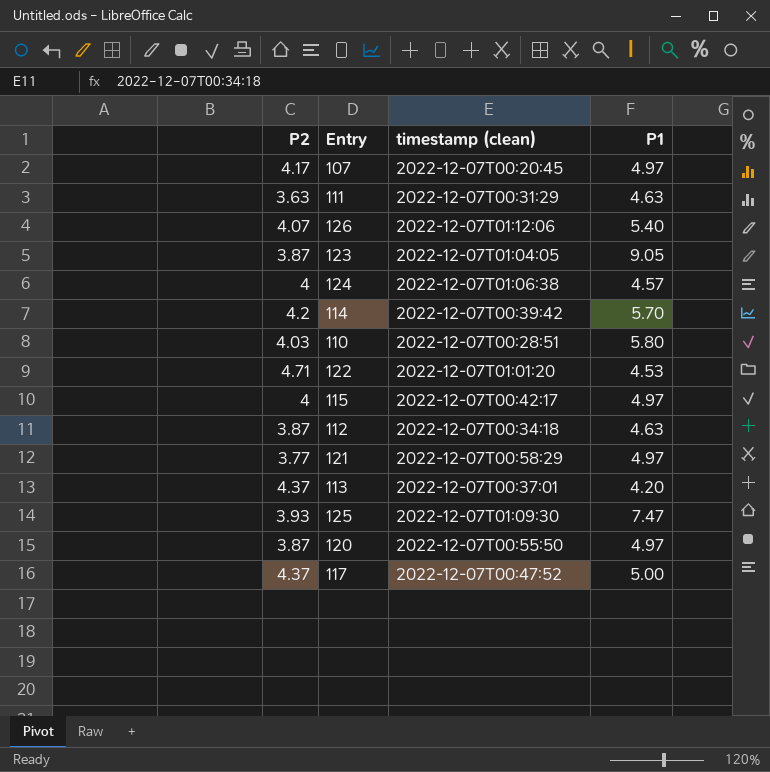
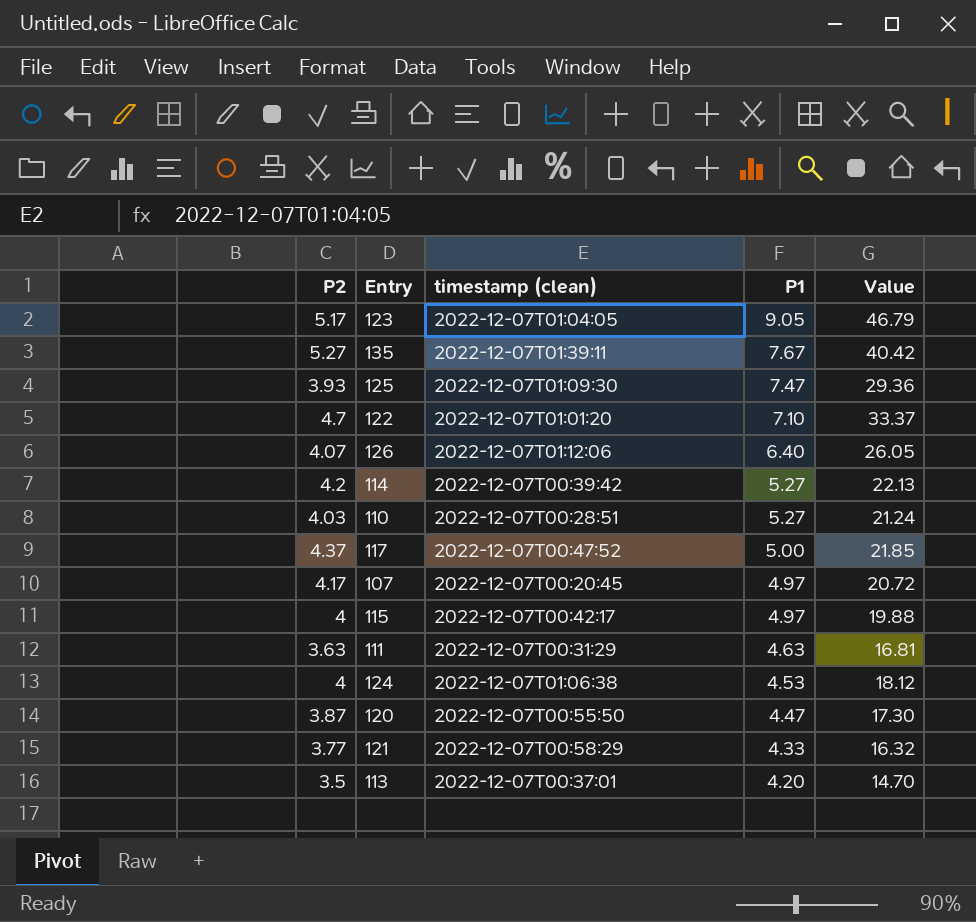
row order: none -> P1 descending
column Value | formula: none -> [P2] * [P1]
row 112: 3.87 | 2022-12-07T00:34:18 | 4.63 -> none
123 | P2: 3.87 -> 5.17
row 135: none -> 5.27 | 2022-12-07T01:39:11 | 7.67 | 40.42
122 | P2: 4.71 -> 4.7
122 | P1: 4.53 -> 7.10
126 | P1: 5.40 -> 6.40
114 | P1: 5.70 -> 5.27
110 | P1: 5.80 -> 5.27
124 | P1: 4.57 -> 4.53
120 | P1: 4.97 -> 4.47
121 | P1: 4.97 -> 4.33
113 | P2: 4.37 -> 3.5

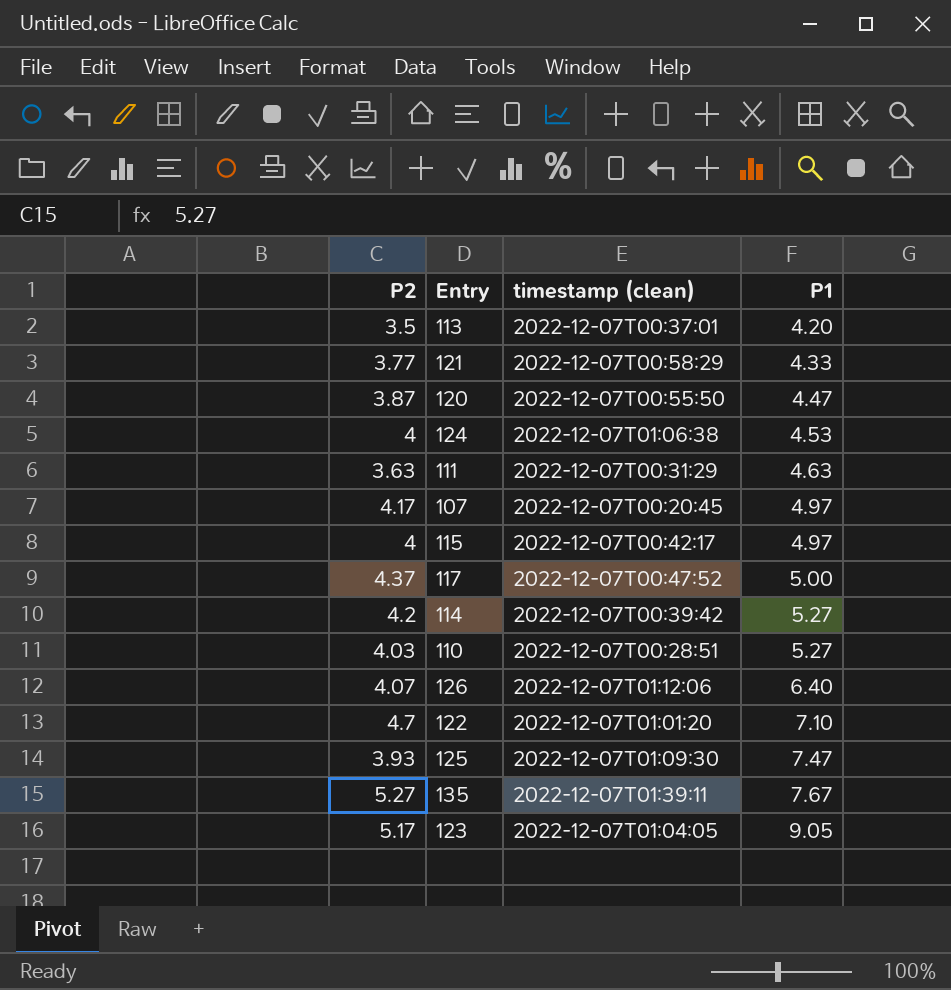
row order: P1 descending -> P1 ascending
column Value | formula: [P2] * [P1] -> none

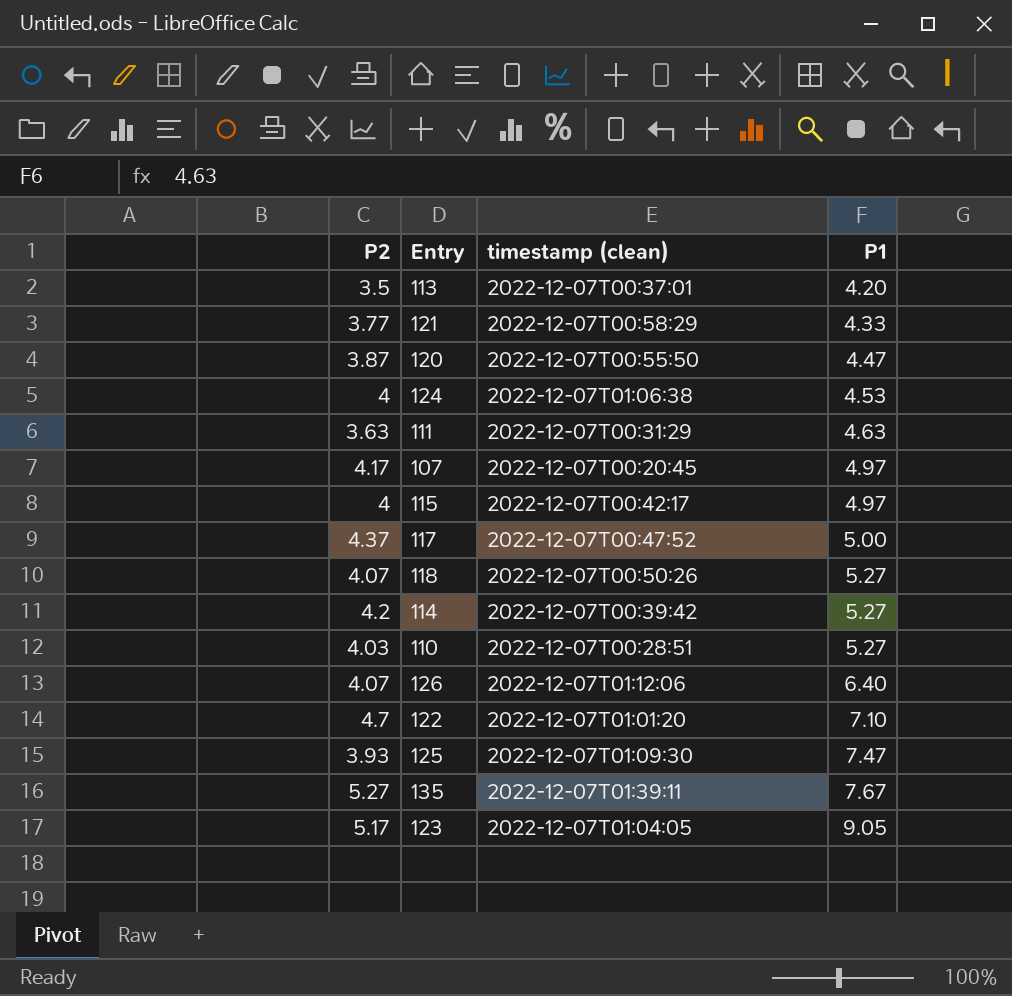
row 118: none -> 4.07 | 2022-12-07T00:50:26 | 5.27

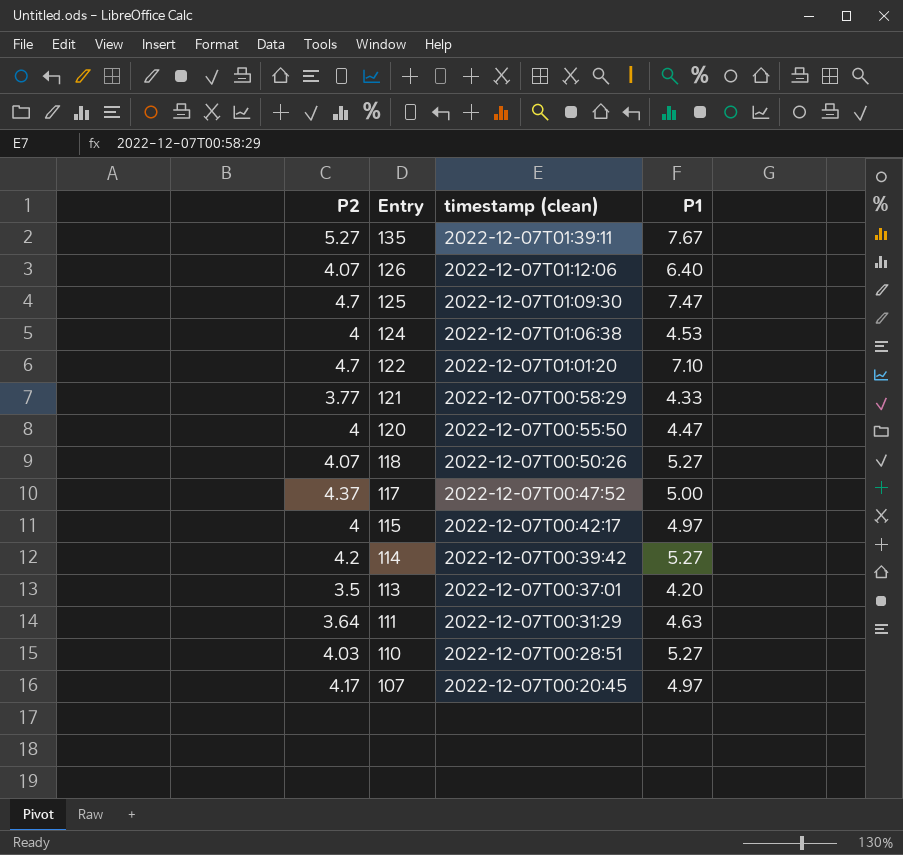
row order: P1 ascending -> Entry descending
row 123: 5.17 | 2022-12-07T01:04:05 | 9.05 -> none
125 | P2: 3.93 -> 4.7
120 | P2: 3.87 -> 4
111 | P2: 3.63 -> 3.64

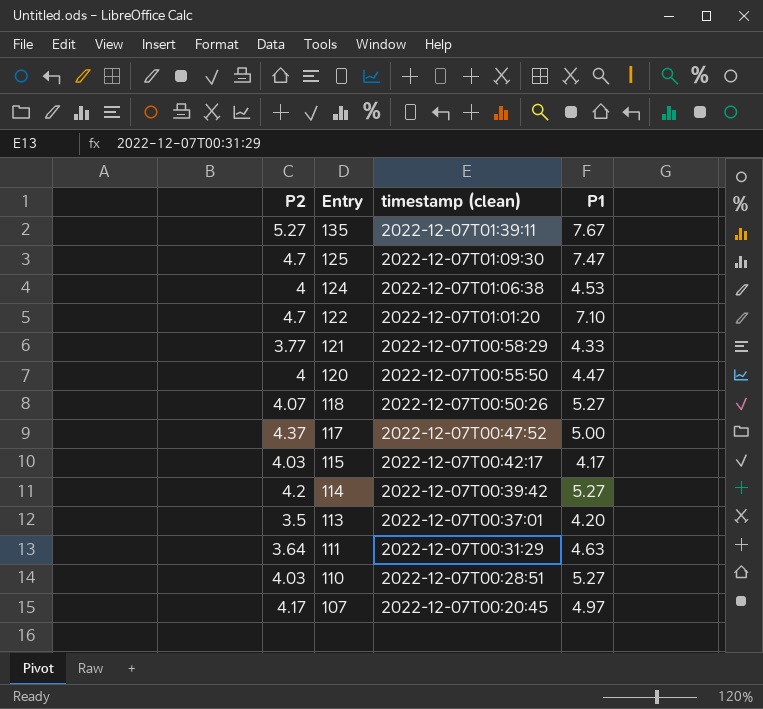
row 126: 4.07 | 2022-12-07T01:12:06 | 6.40 -> none
115 | P2: 4 -> 4.03
115 | P1: 4.97 -> 4.17

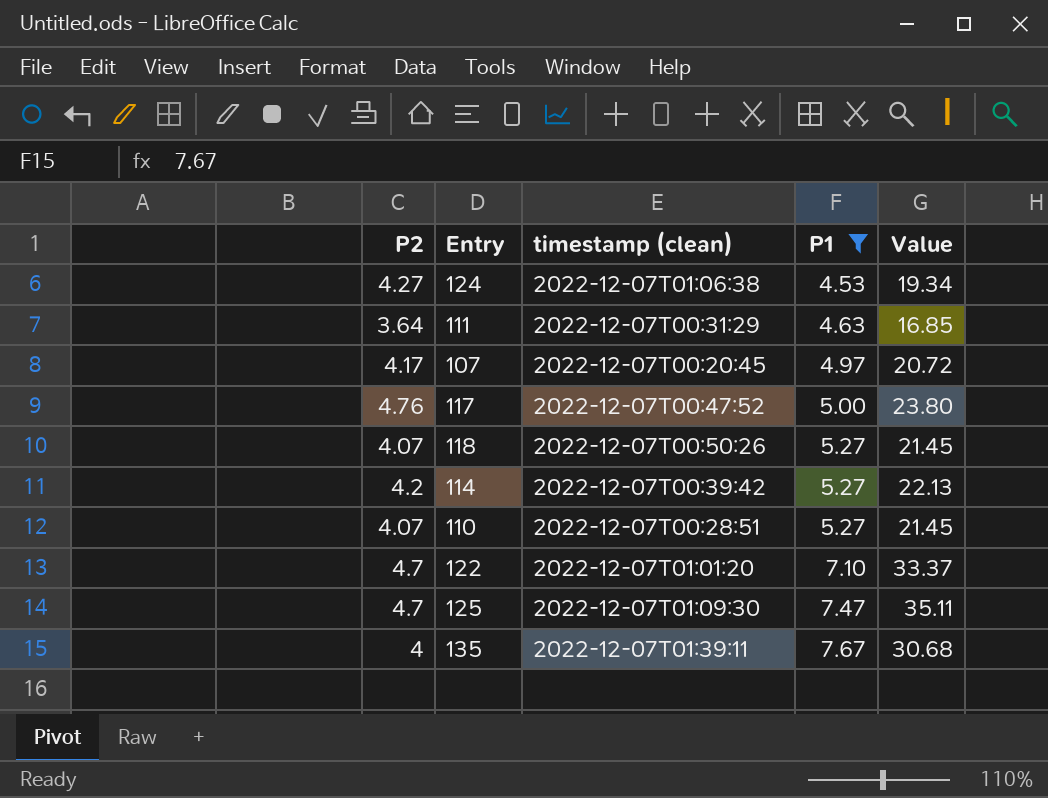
filter: none -> P1 >= 4.53
row order: Entry descending -> P1 ascending
column Value | formula: none -> [P2] * [P1]
124 | P2: 4 -> 4.27
117 | P2: 4.37 -> 4.76
110 | P2: 4.03 -> 4.07
135 | P2: 5.27 -> 4

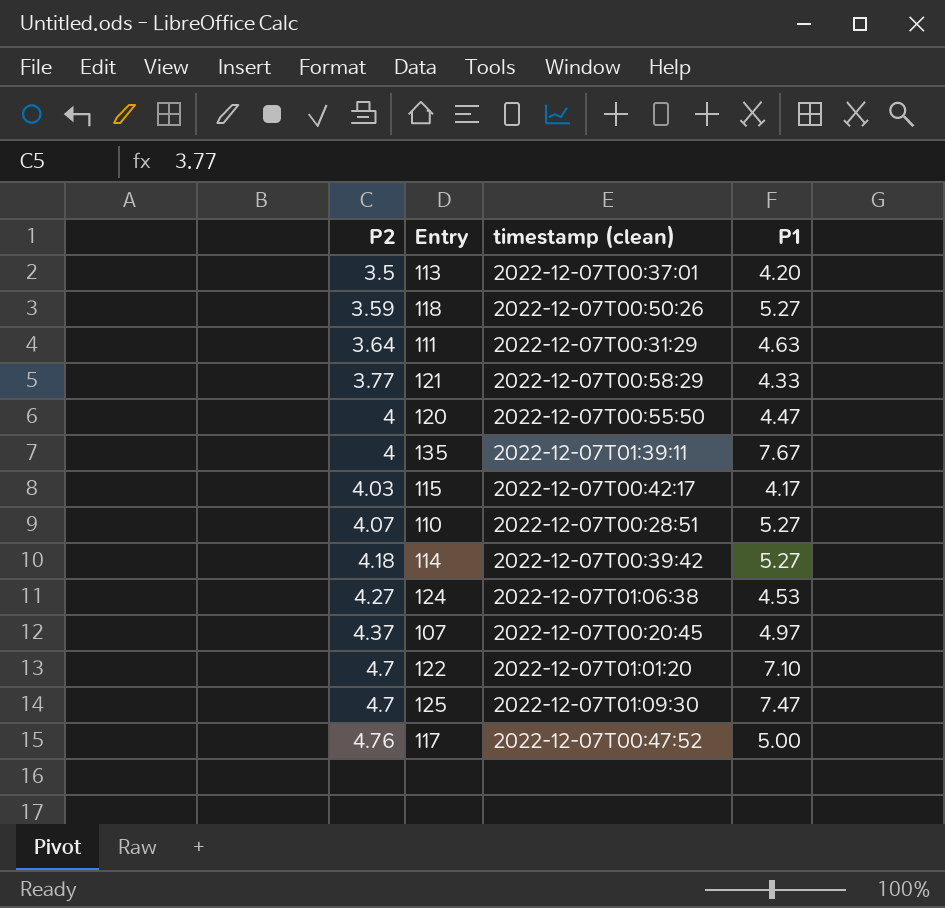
filter: P1 >= 4.53 -> none
row order: P1 ascending -> P2 ascending
column Value | formula: [P2] * [P1] -> none
118 | P2: 4.07 -> 3.59
114 | P2: 4.2 -> 4.18
107 | P2: 4.17 -> 4.37

